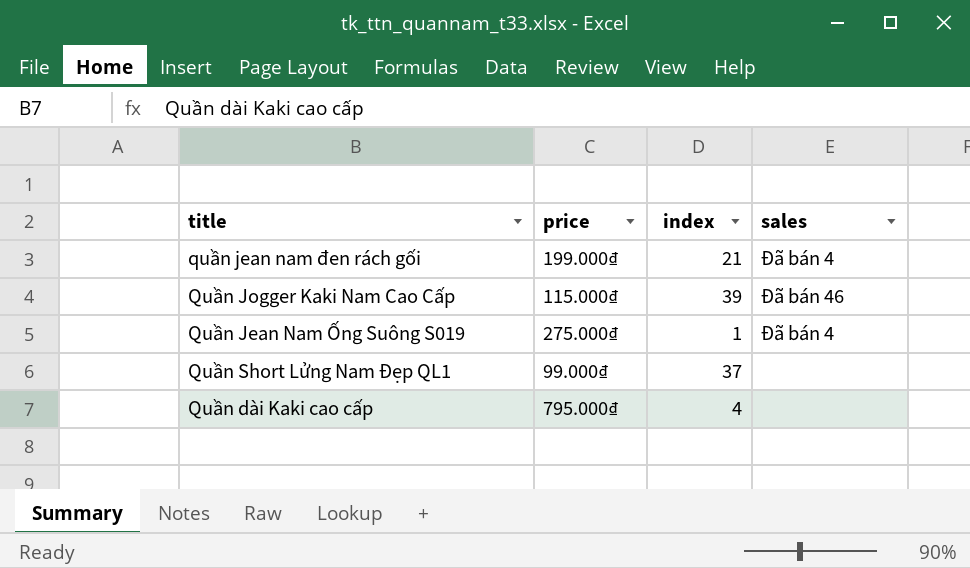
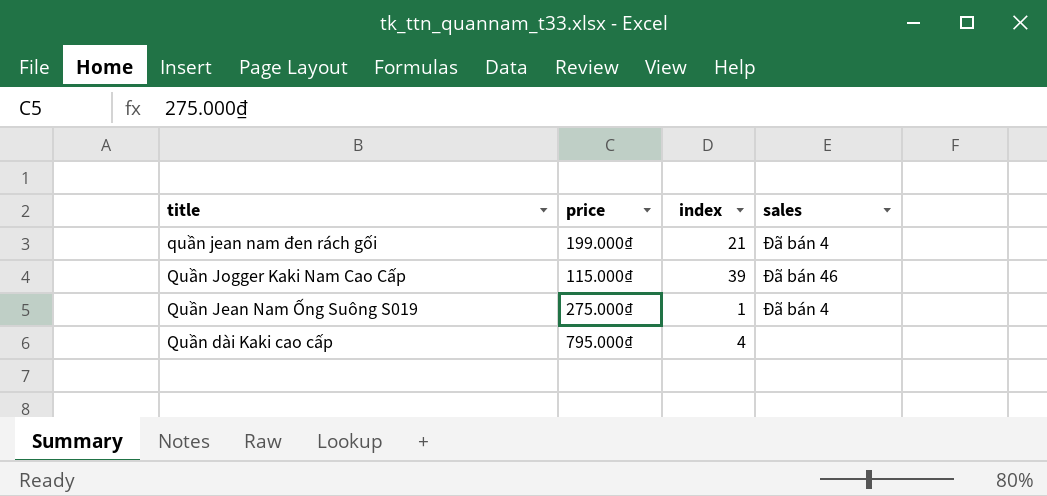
row Quần Short Lửng Nam Đẹp QL1: 99.000₫ | 37 | none -> none

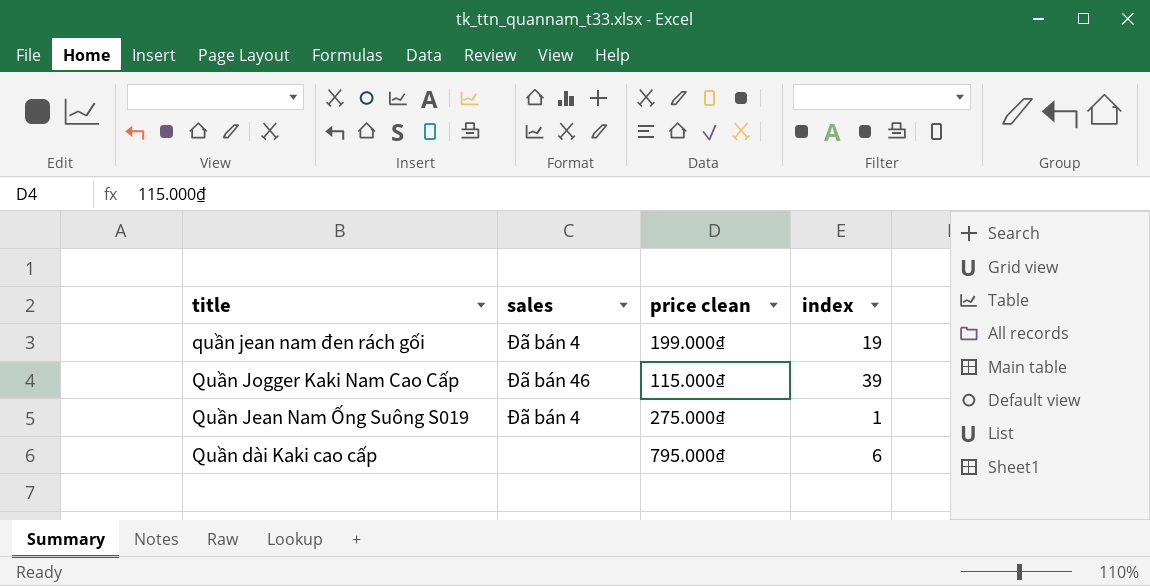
column sales | position: 4 -> 2
column name: price -> price clean
quần jean nam đen rách gối | index: 21 -> 19
Quần dài Kaki cao cấp | index: 4 -> 6

